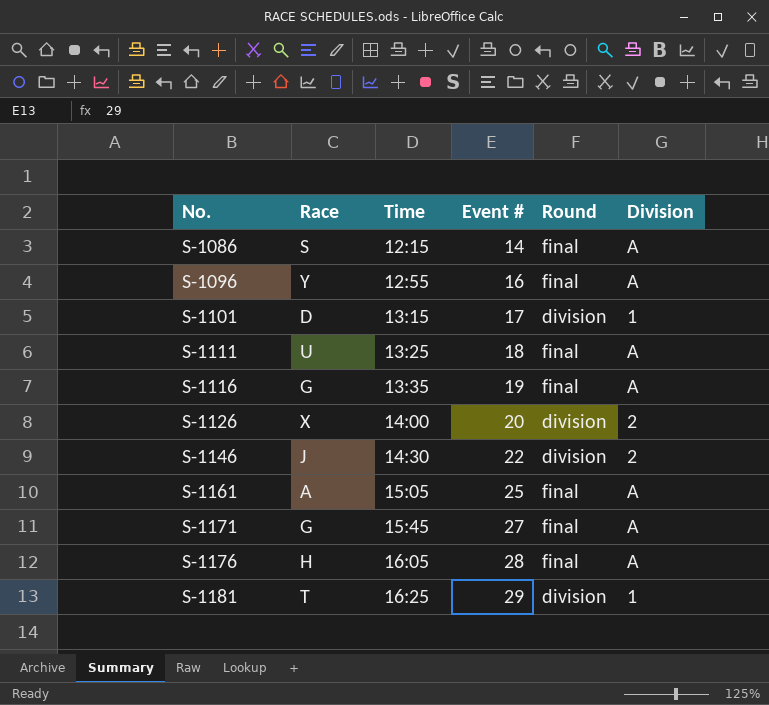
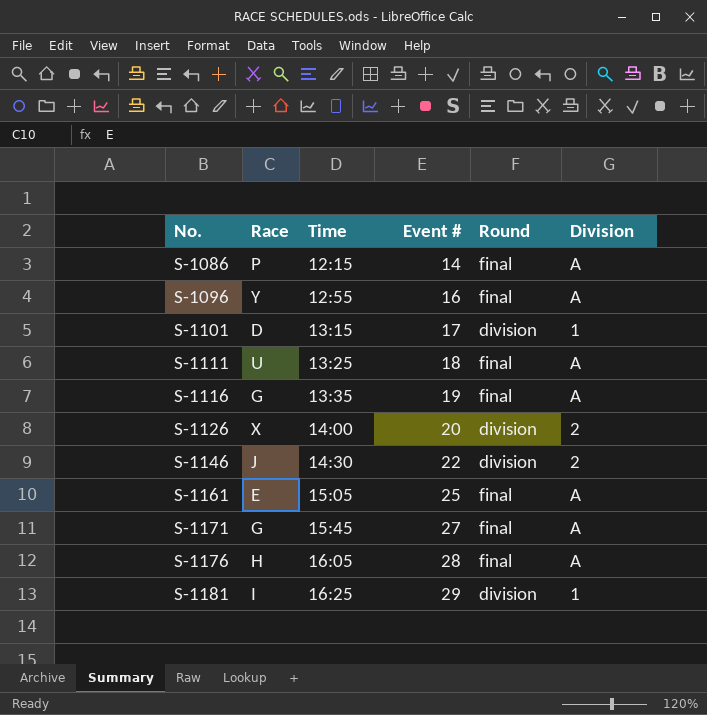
S-1086 | Race: S -> P
S-1161 | Race: A -> E
S-1181 | Race: T -> I

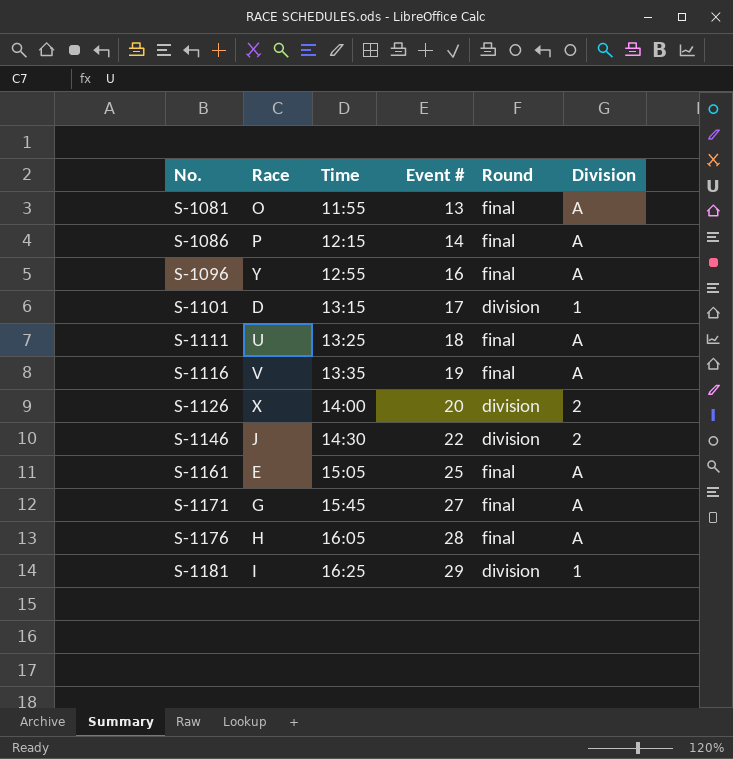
row S-1081: none -> O | 11:55 | 13 | final | A
S-1116 | Race: G -> V

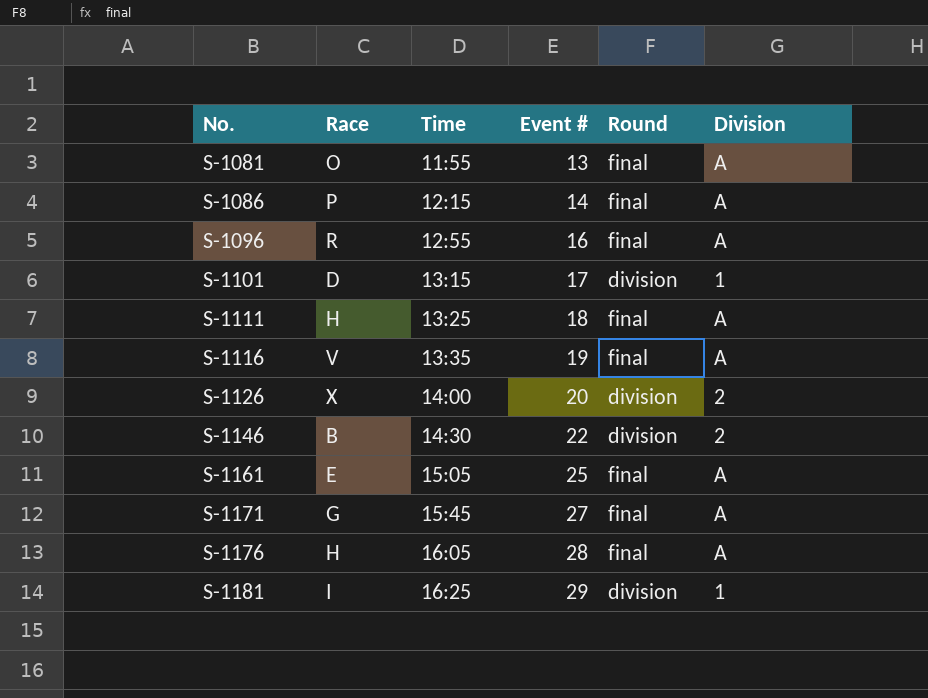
S-1096 | Race: Y -> R
S-1111 | Race: U -> H
S-1146 | Race: J -> B

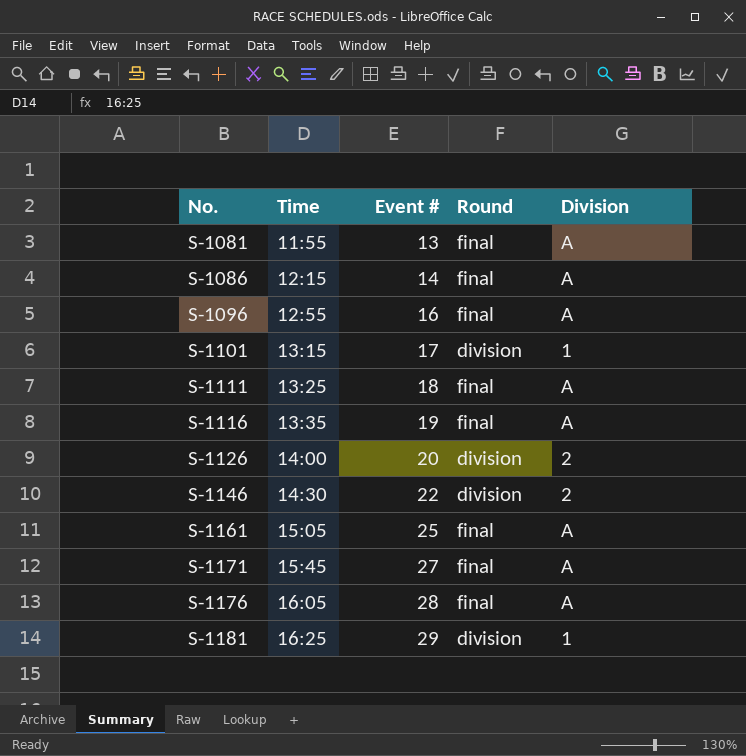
column Race | position: 2 -> none

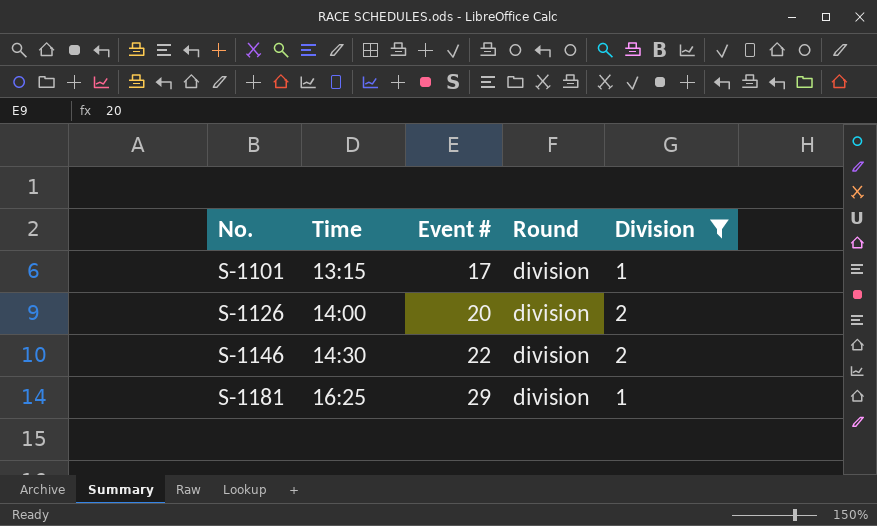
filter: none -> Division != A

